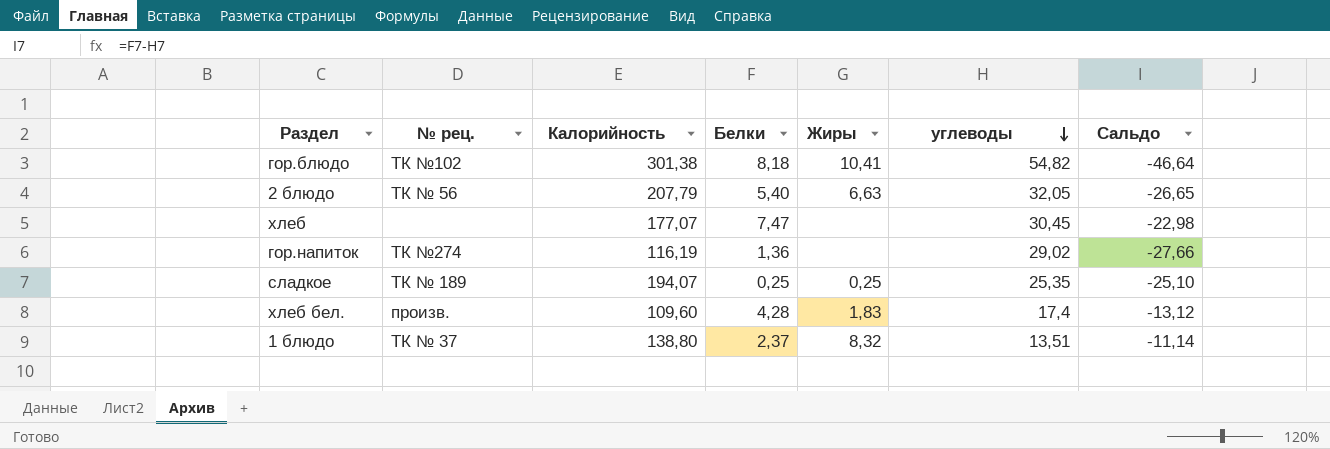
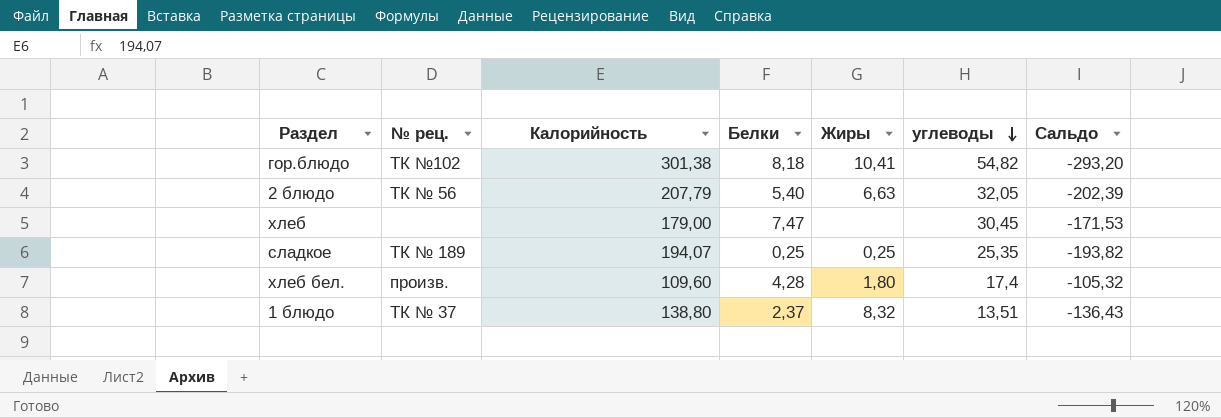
column Сальдо | formula: [Белки] - [углеводы] -> [Белки] - [Калорийность]
row гор.напиток: ТК №274 | 116,19 | 1,36 | none | 29,02 | -27,66 -> none
хлеб | Калорийность: 177,07 -> 179,00
хлеб бел. | Жиры: 1,83 -> 1,80

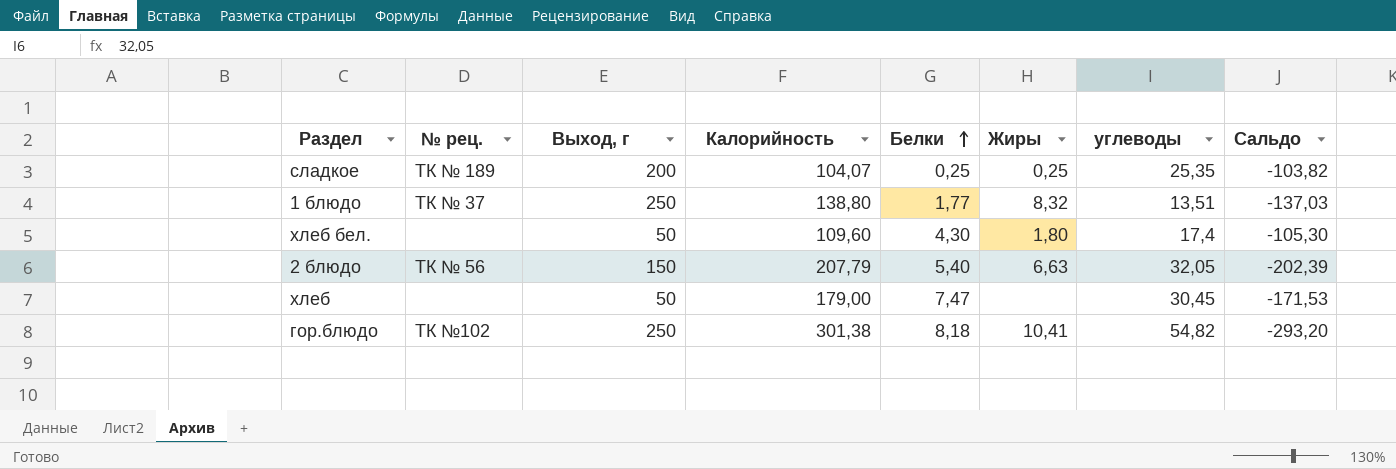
row order: углеводы descending -> Белки ascending
column Выход, г | position: none -> 3
сладкое | Калорийность: 194,07 -> 104,07
сладкое | Сальдо: -193,82 -> -103,82
1 блюдо | Белки: 2,37 -> 1,77
1 блюдо | Сальдо: -136,43 -> -137,03
хлеб бел. | № рец.: произв. -> none
хлеб бел. | Белки: 4,28 -> 4,30
хлеб бел. | Сальдо: -105,32 -> -105,30

